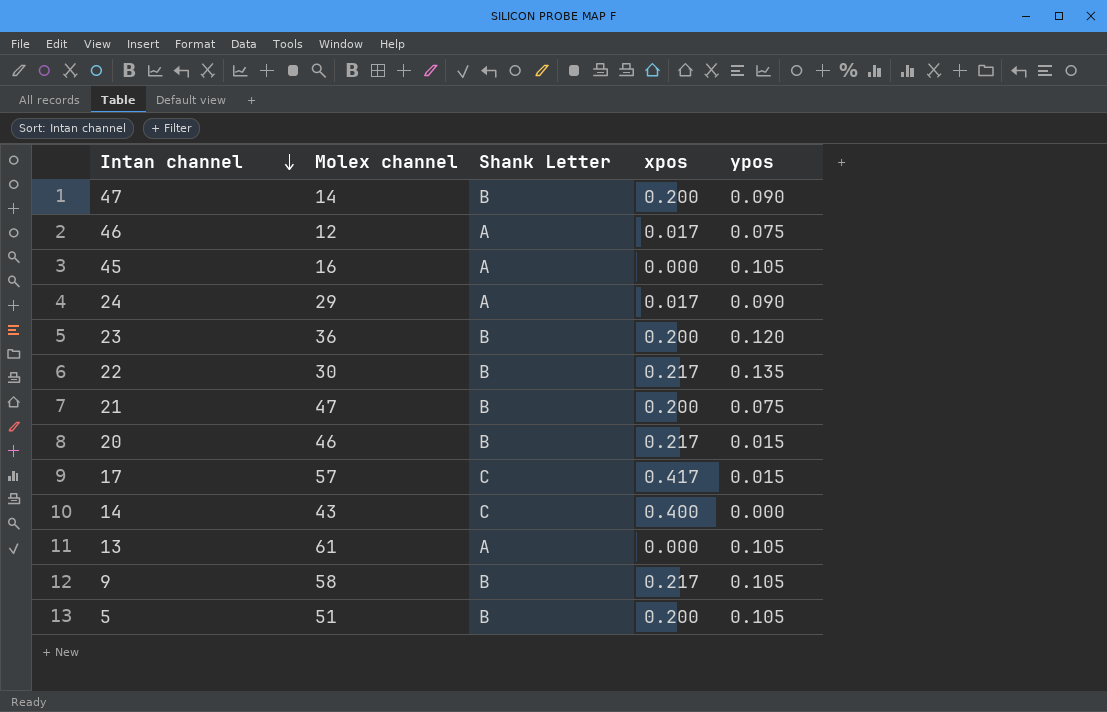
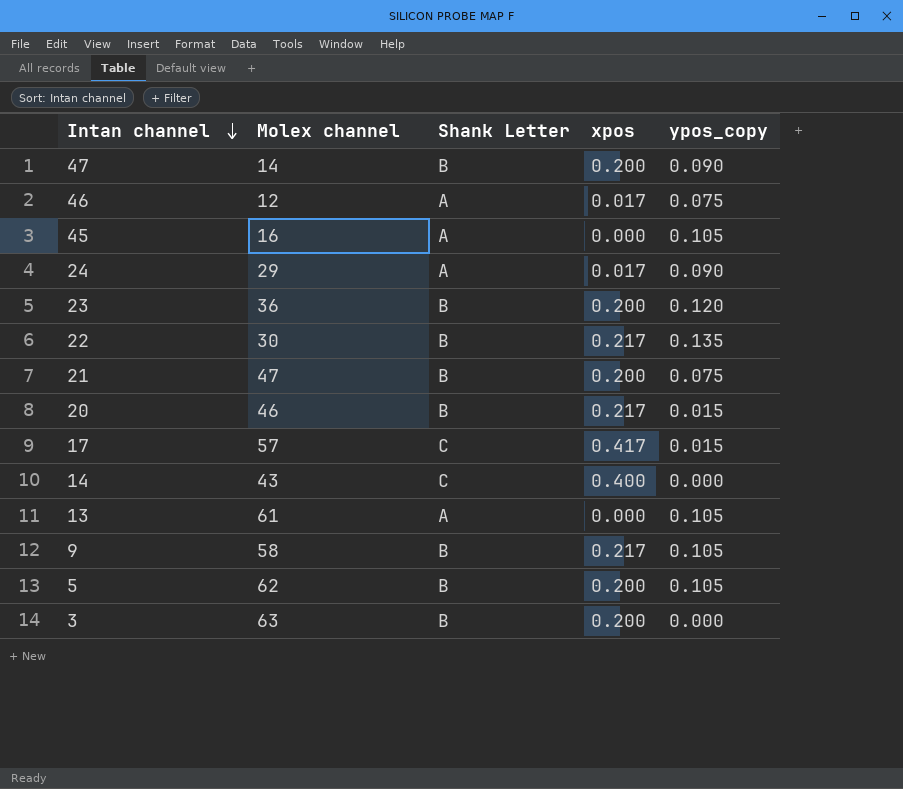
column name: ypos -> ypos_copy
5 | Molex channel: 51 -> 62
row 3: none -> 63 | B | 0.200 | 0.000

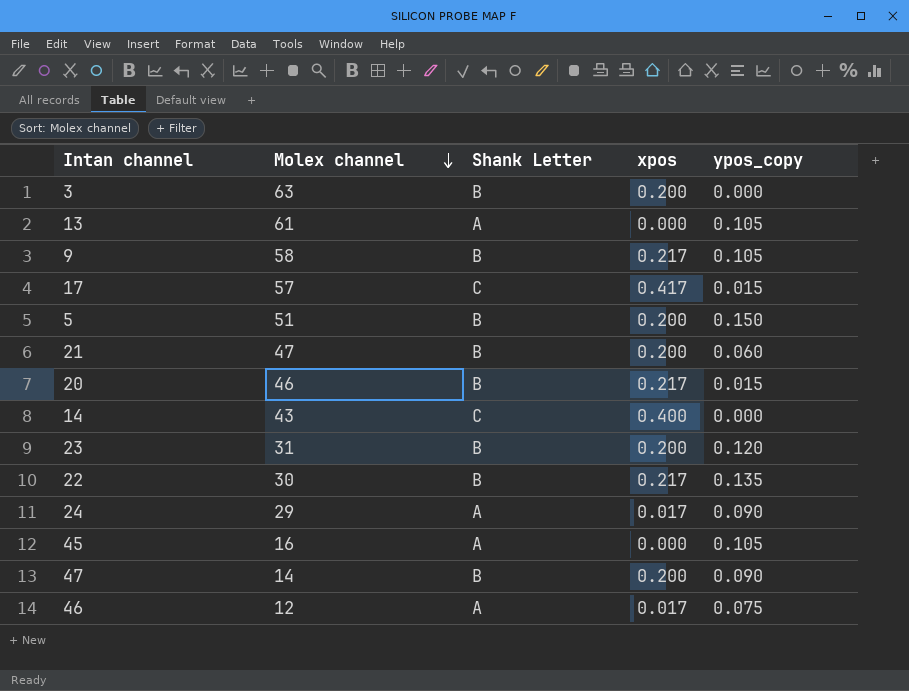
row order: Intan channel descending -> Molex channel descending
5 | Molex channel: 62 -> 51
5 | ypos_copy: 0.105 -> 0.150
21 | ypos_copy: 0.075 -> 0.060
23 | Molex channel: 36 -> 31

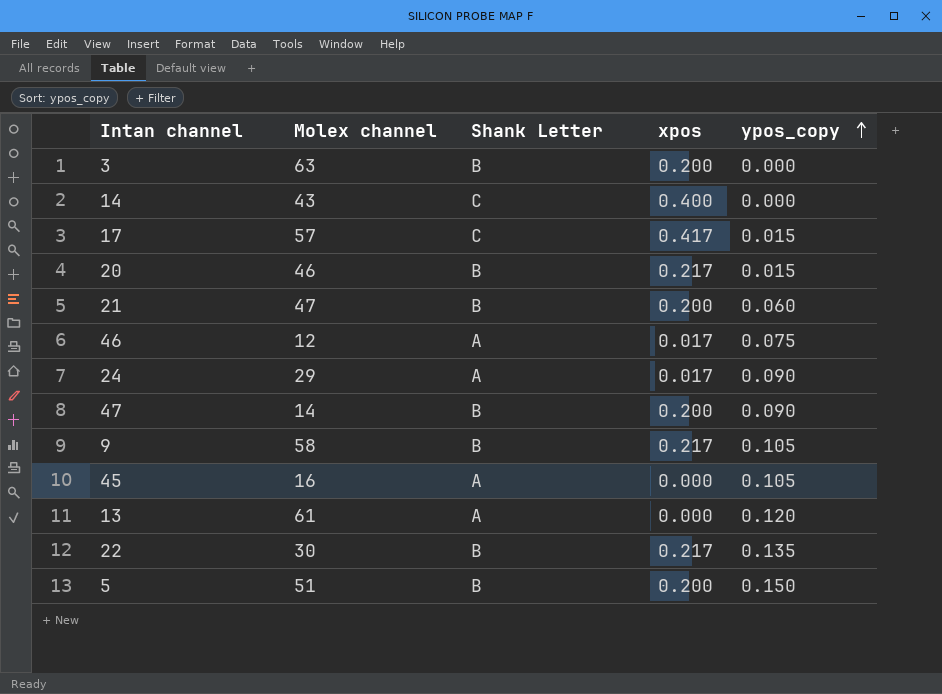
row order: Molex channel descending -> ypos_copy ascending
row 23: 31 | B | 0.200 | 0.120 -> none
13 | ypos_copy: 0.105 -> 0.120

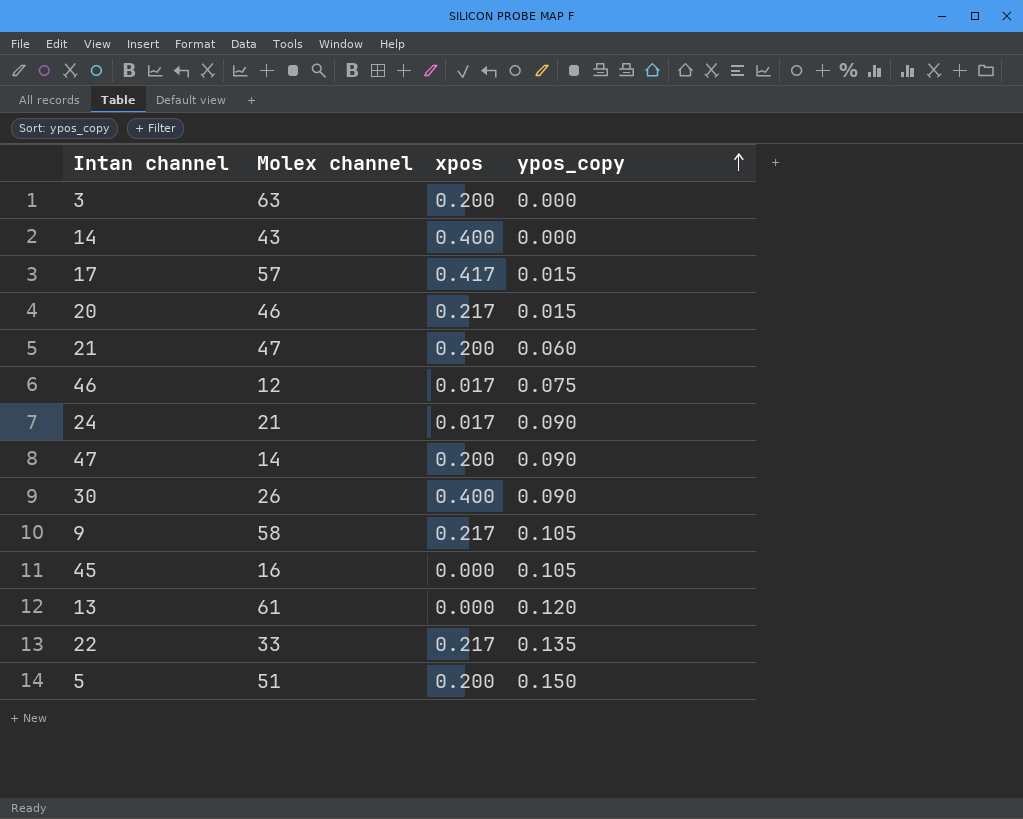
column Shank Letter | position: 3 -> none
24 | Molex channel: 29 -> 21
row 30: none -> 26 | 0.400 | 0.090
22 | Molex channel: 30 -> 33

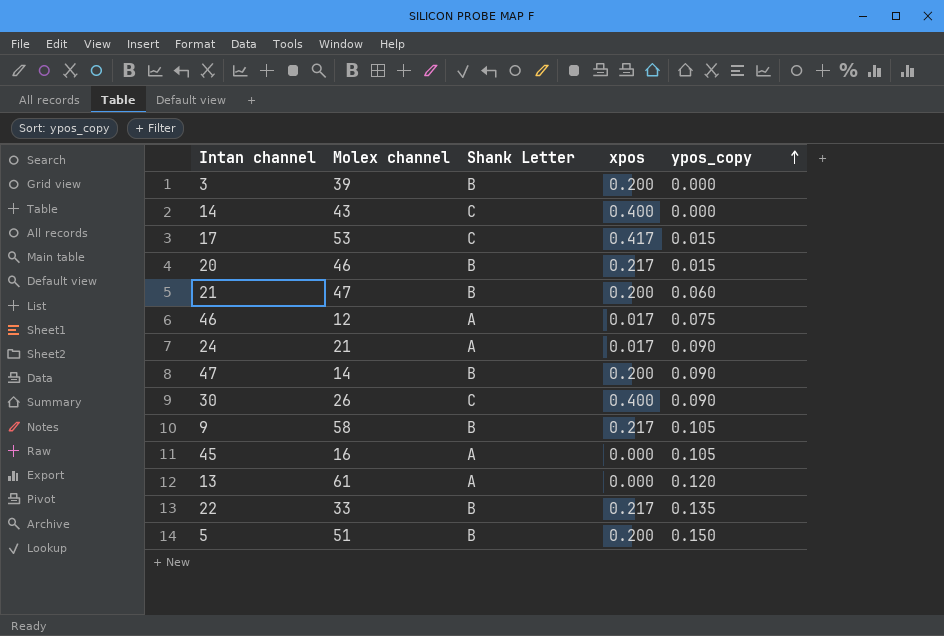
column Shank Letter | position: none -> 3
3 | Molex channel: 63 -> 39
17 | Molex channel: 57 -> 53

